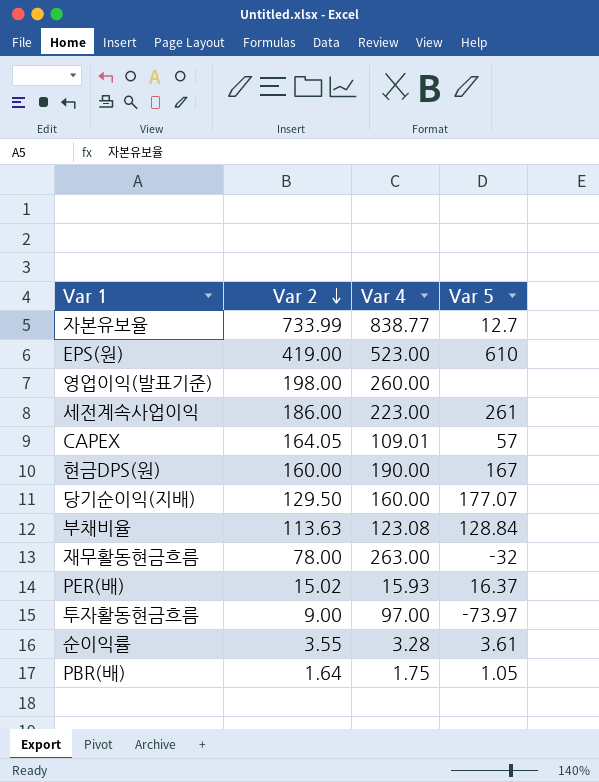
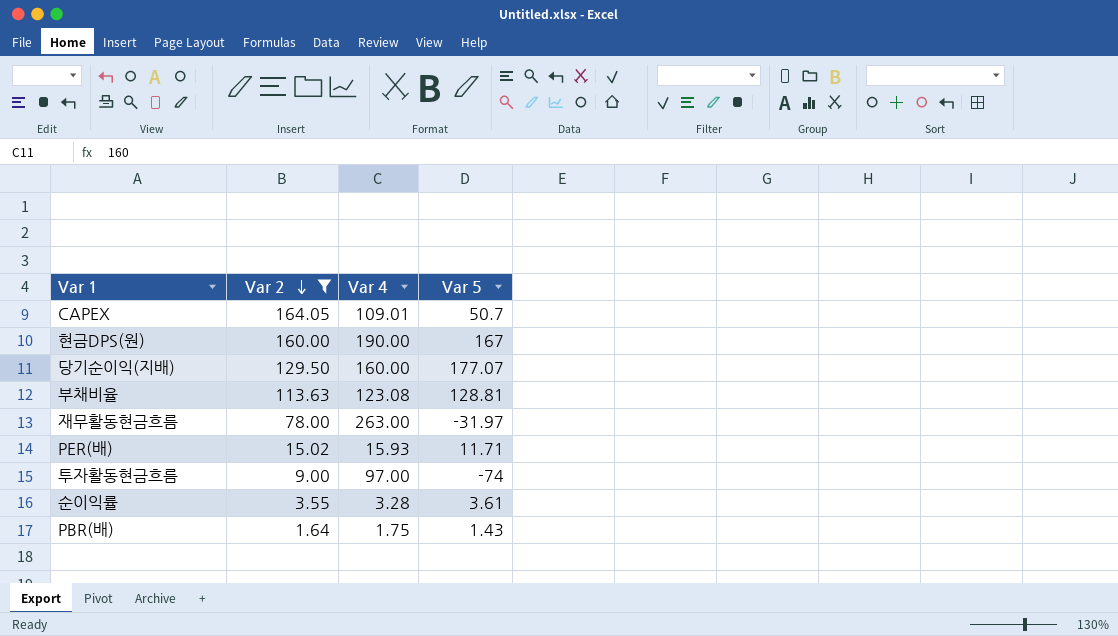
filter: none -> Var 2 <= 164.05
CAPEX | Var 5: 57 -> 50.7
부채비율 | Var 5: 128.84 -> 128.81
재무활동현금흐름 | Var 5: -32 -> -31.97
PER(배) | Var 5: 16.37 -> 11.71
투자활동현금흐름 | Var 5: -73.97 -> -74
PBR(배) | Var 5: 1.05 -> 1.43

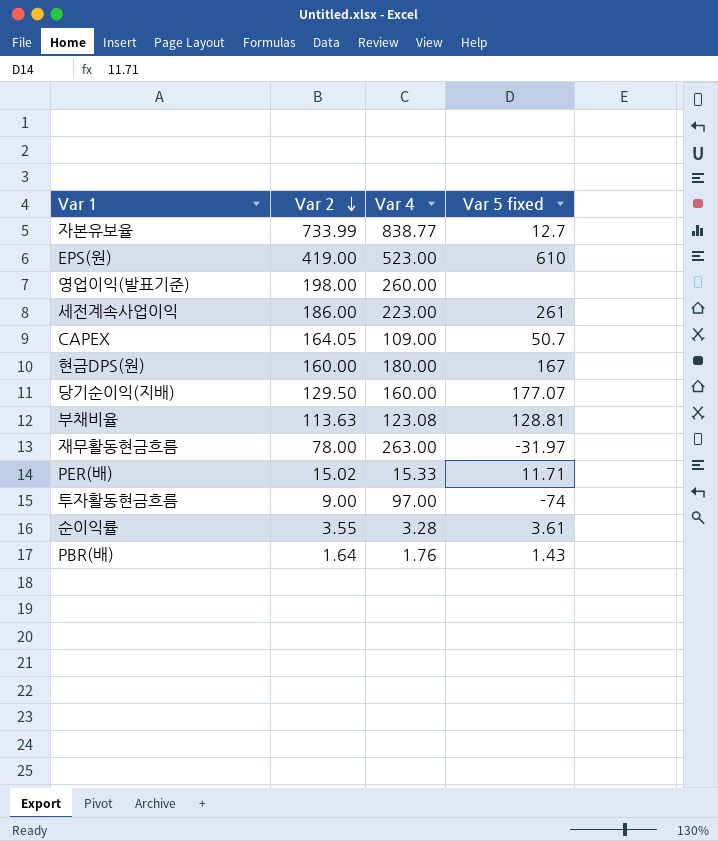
filter: Var 2 <= 164.05 -> none
column name: Var 5 -> Var 5 fixed
CAPEX | Var 4: 109.01 -> 109.00
현금DPS(원) | Var 4: 190.00 -> 180.00
PER(배) | Var 4: 15.93 -> 15.33
PBR(배) | Var 4: 1.75 -> 1.76

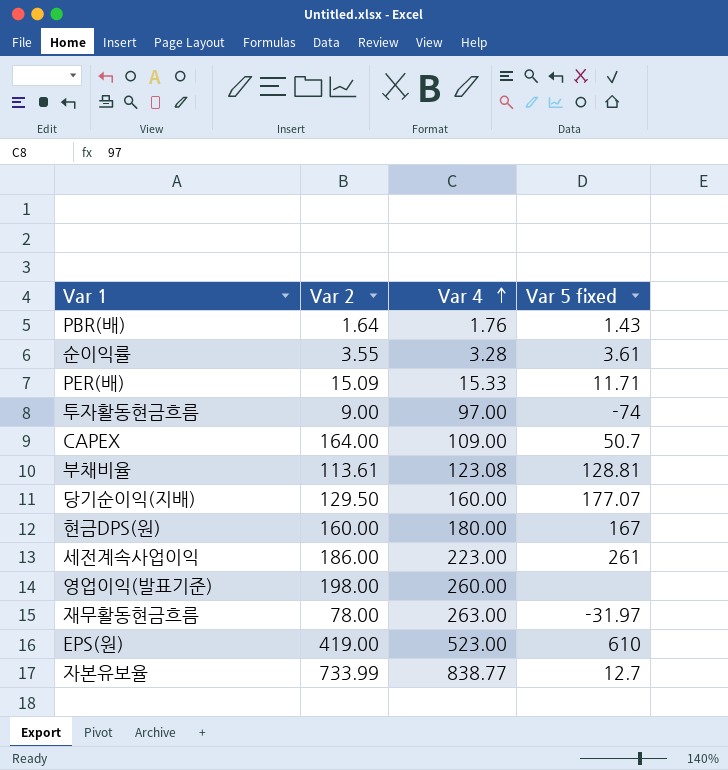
row order: Var 2 descending -> Var 4 ascending
PER(배) | Var 2: 15.02 -> 15.09
CAPEX | Var 2: 164.05 -> 164.00
부채비율 | Var 2: 113.63 -> 113.61

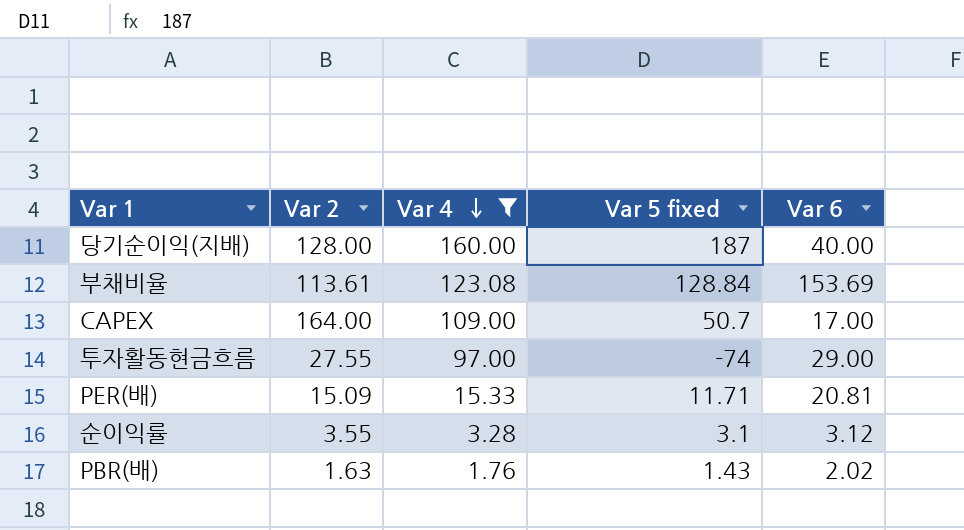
filter: none -> Var 4 <= 160.00
row order: Var 4 ascending -> Var 4 descending
column Var 6 | position: none -> 5
당기순이익(지배) | Var 2: 129.50 -> 128.00
당기순이익(지배) | Var 5 fixed: 177.07 -> 187
부채비율 | Var 5 fixed: 128.81 -> 128.84
투자활동현금흐름 | Var 2: 9.00 -> 27.55
순이익률 | Var 5 fixed: 3.61 -> 3.1
PBR(배) | Var 2: 1.64 -> 1.63

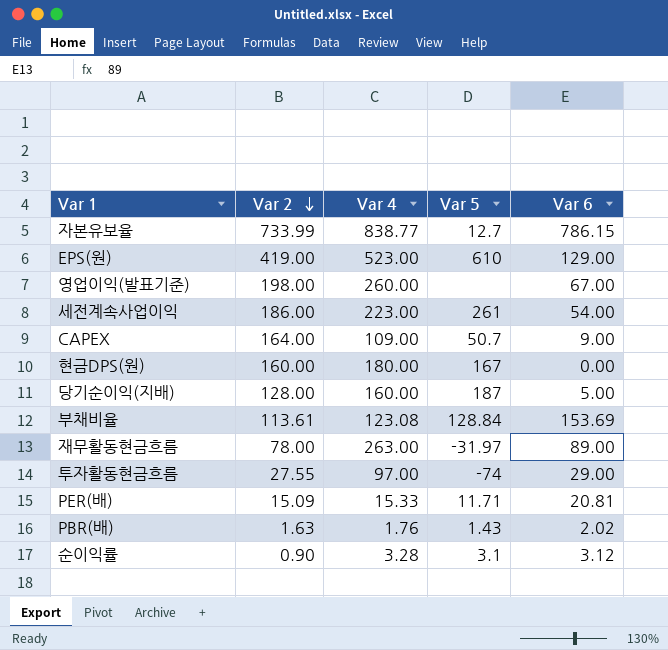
filter: Var 4 <= 160.00 -> none
row order: Var 4 descending -> Var 2 descending
column name: Var 5 fixed -> Var 5
CAPEX | Var 6: 17.00 -> 9.00
당기순이익(지배) | Var 6: 40.00 -> 5.00
순이익률 | Var 2: 3.55 -> 0.90

